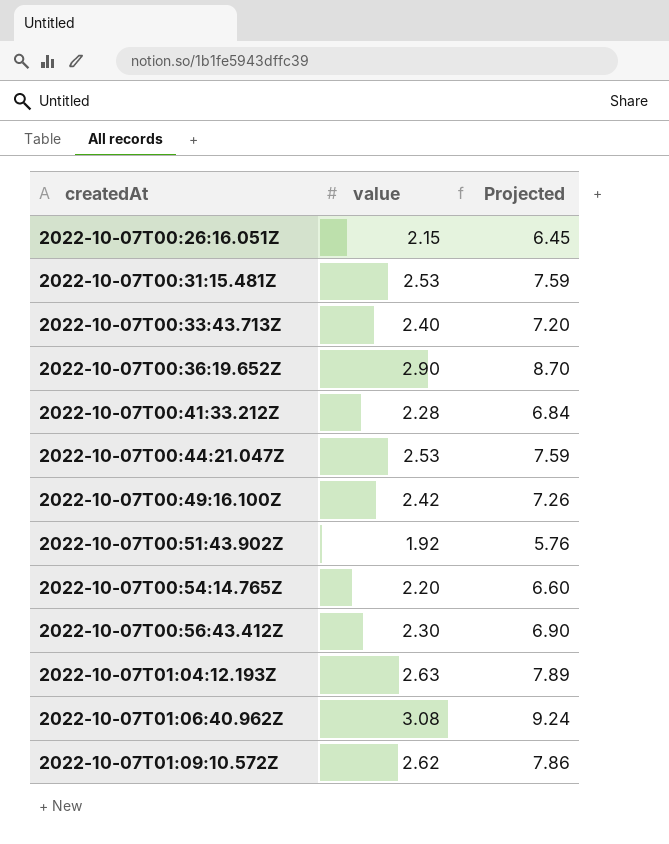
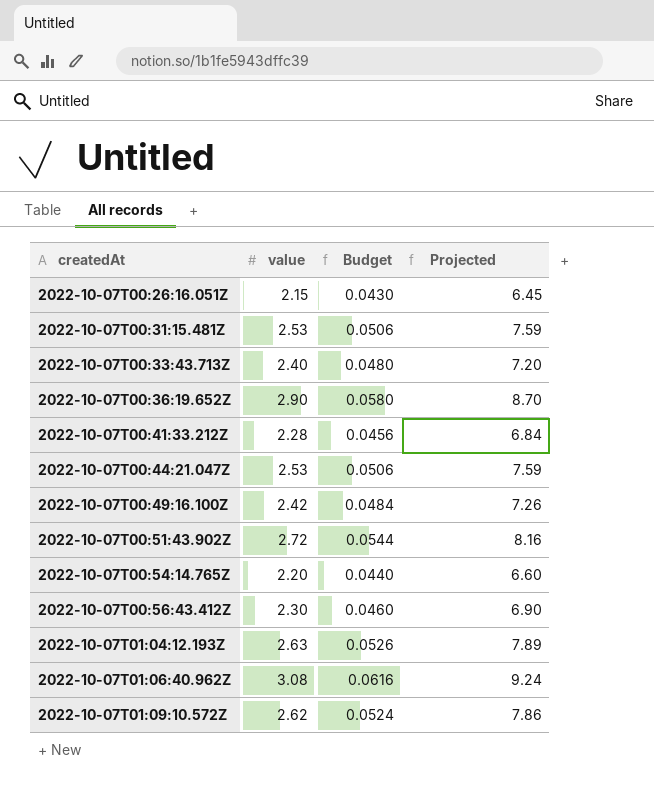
column Budget | formula: none -> [value] * 0.02
2022-10-07T00:51:43.902Z | value: 1.92 -> 2.72
2022-10-07T00:51:43.902Z | Projected: 5.76 -> 8.16

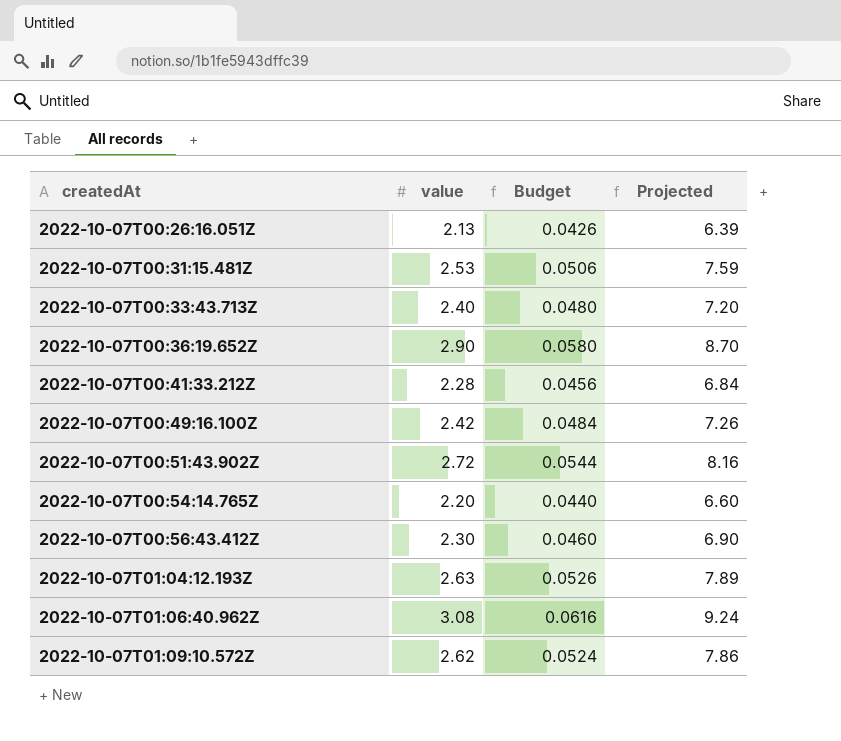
row 2022-10-07T00:44:21.047Z: 2.53 | 0.0506 | 7.59 -> none
2022-10-07T00:26:16.051Z | value: 2.15 -> 2.13
2022-10-07T00:26:16.051Z | Budget: 0.0430 -> 0.0426
2022-10-07T00:26:16.051Z | Projected: 6.45 -> 6.39

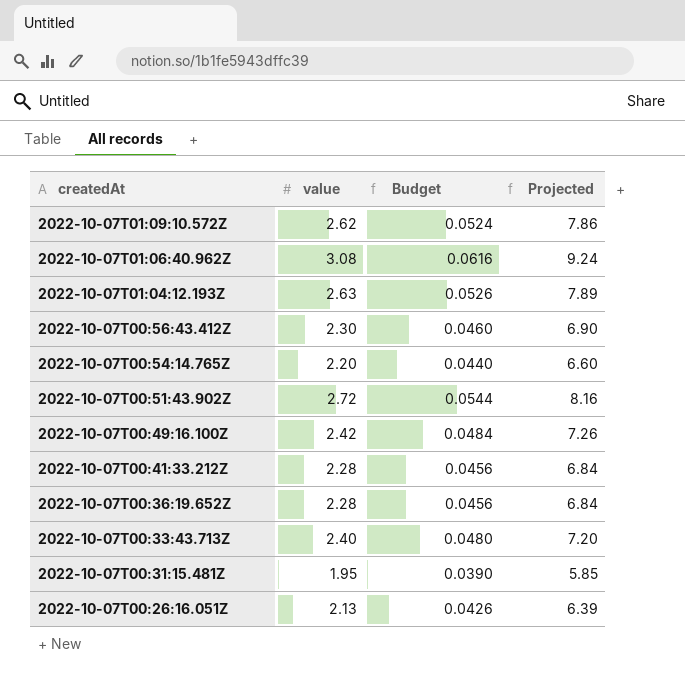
row order: createdAt ascending -> createdAt descending
2022-10-07T00:36:19.652Z | value: 2.90 -> 2.28
2022-10-07T00:36:19.652Z | Budget: 0.0580 -> 0.0456
2022-10-07T00:36:19.652Z | Projected: 8.70 -> 6.84
2022-10-07T00:31:15.481Z | value: 2.53 -> 1.95
2022-10-07T00:31:15.481Z | Budget: 0.0506 -> 0.0390
2022-10-07T00:31:15.481Z | Projected: 7.59 -> 5.85

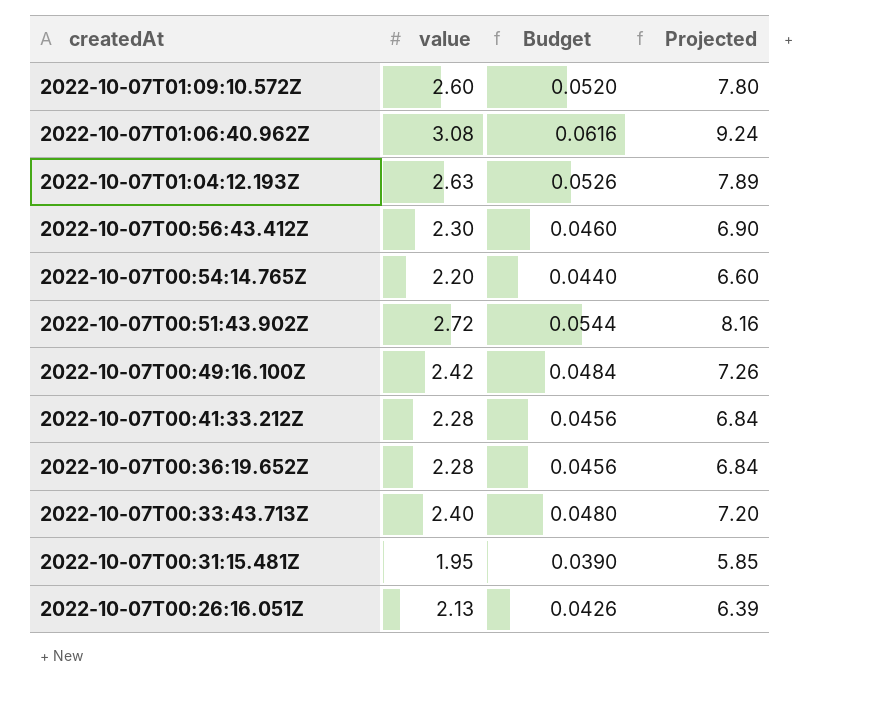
2022-10-07T01:09:10.572Z | value: 2.62 -> 2.60
2022-10-07T01:09:10.572Z | Budget: 0.0524 -> 0.0520
2022-10-07T01:09:10.572Z | Projected: 7.86 -> 7.80

